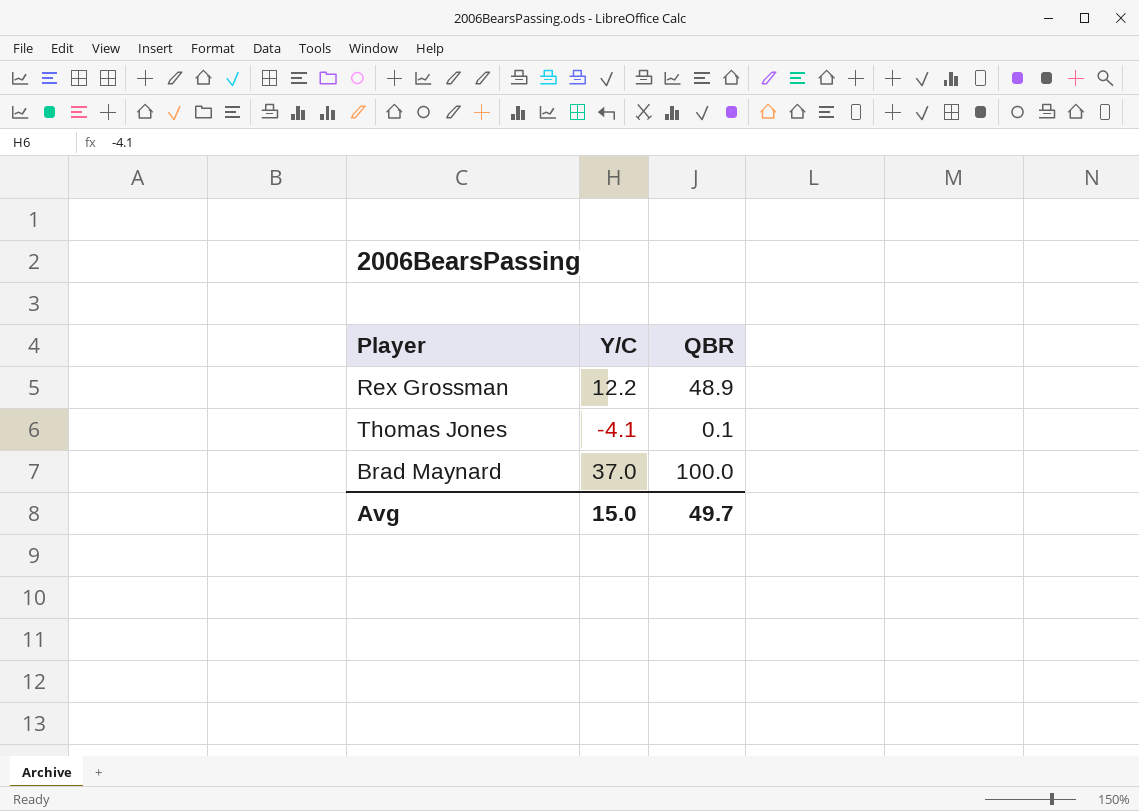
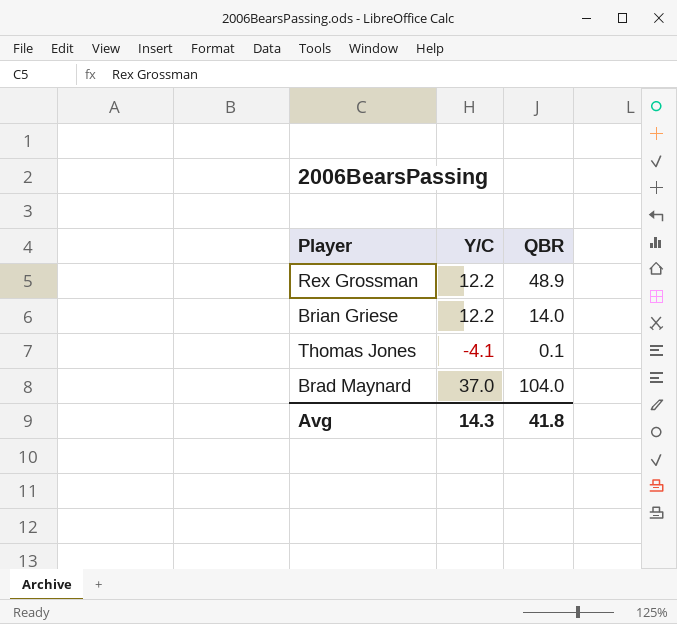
row Brian Griese: none -> 12.2 | 14.0
Brad Maynard | QBR: 100.0 -> 104.0
Avg | Y/C: 15.0 -> 14.3
Avg | QBR: 49.7 -> 41.8

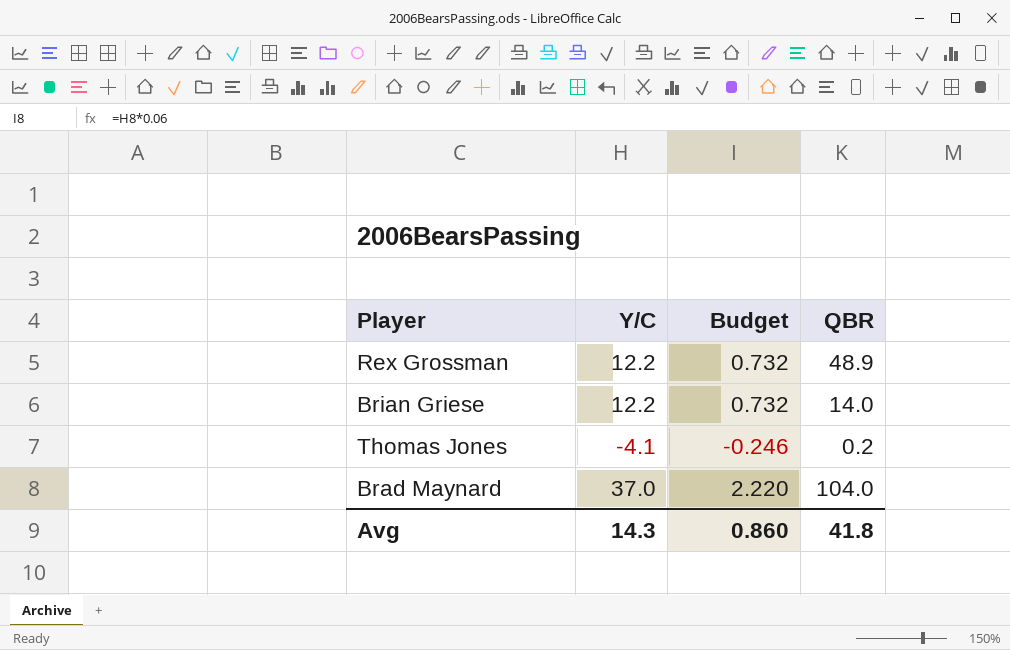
column Budget | formula: none -> [Y/C] * 0.06
Thomas Jones | QBR: 0.1 -> 0.2

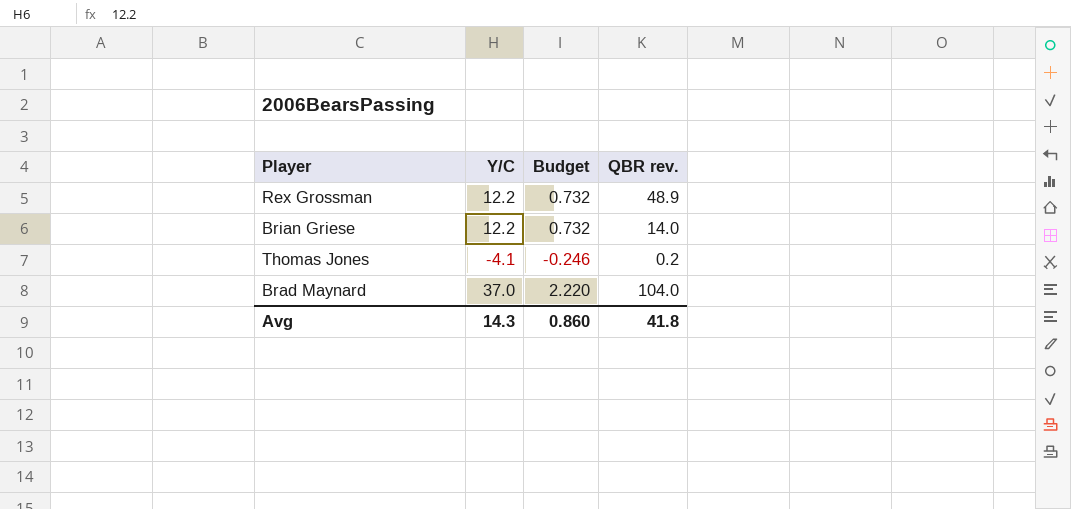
column name: QBR -> QBR rev.

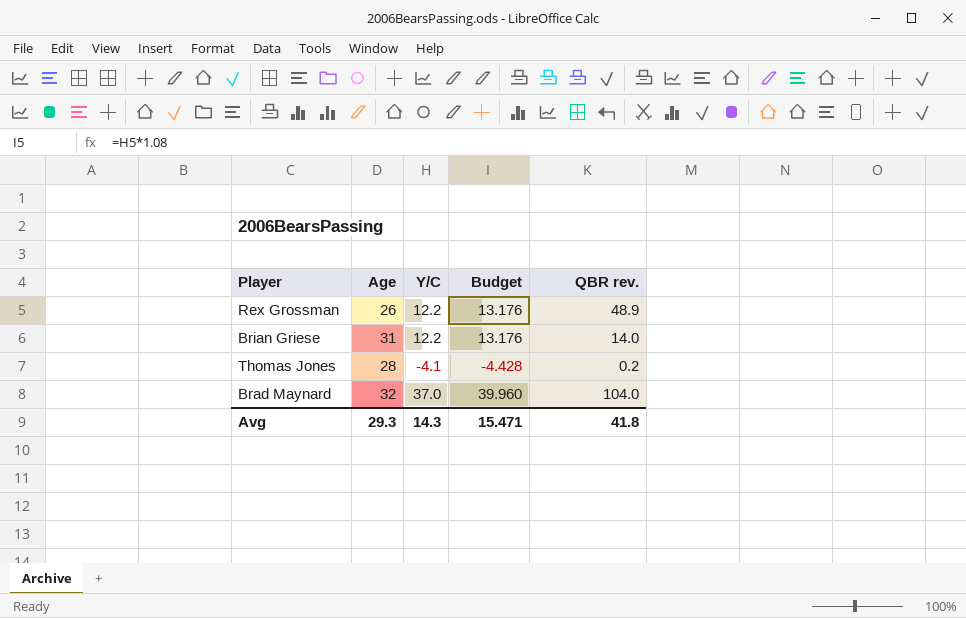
column Age | position: none -> 2
column Budget | formula: [Y/C] * 0.06 -> [Y/C] * 1.08
Avg | Budget: 0.860 -> 15.471

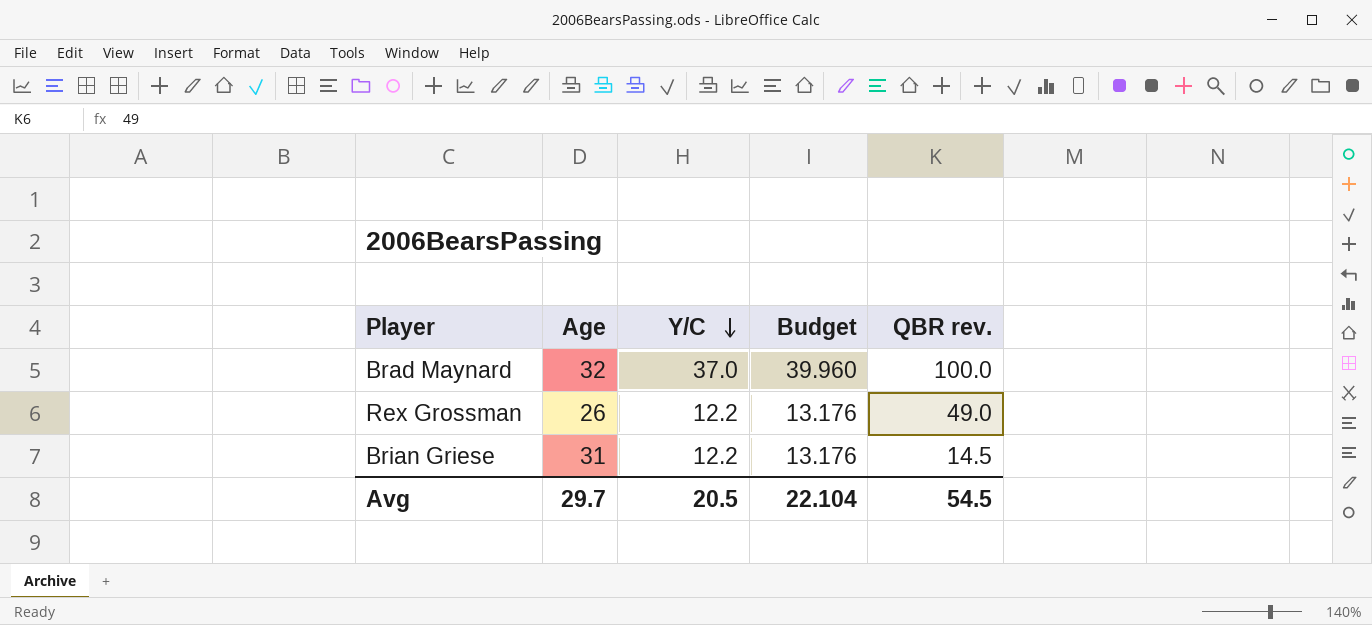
row order: none -> Y/C descending
row Thomas Jones: 28 | -4.1 | -4.428 | 0.2 -> none
Brad Maynard | QBR rev.: 104.0 -> 100.0
Rex Grossman | QBR rev.: 48.9 -> 49.0
Brian Griese | QBR rev.: 14.0 -> 14.5
Avg | Age: 29.3 -> 29.7
Avg | Y/C: 14.3 -> 20.5
Avg | Budget: 15.471 -> 22.104
Avg | QBR rev.: 41.8 -> 54.5

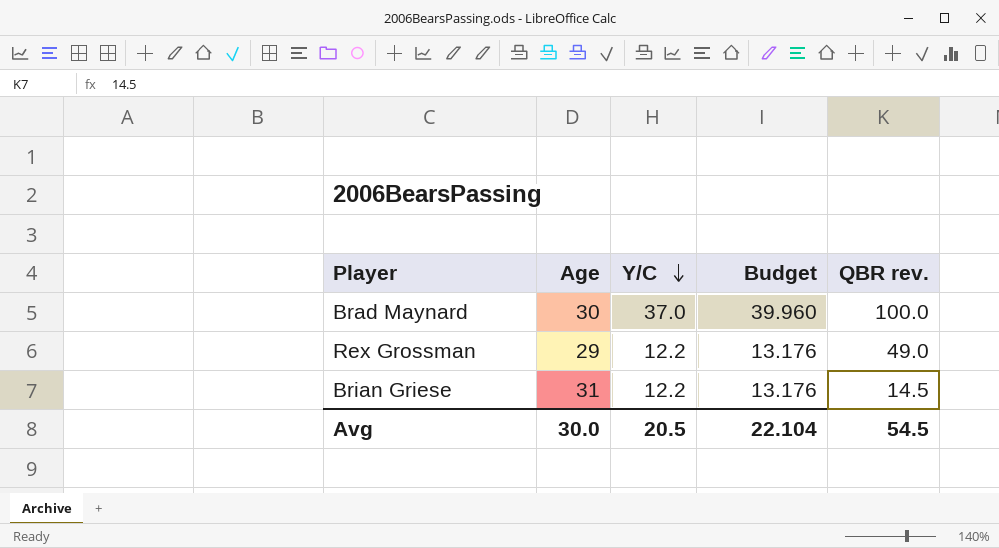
Brad Maynard | Age: 32 -> 30
Rex Grossman | Age: 26 -> 29
Avg | Age: 29.7 -> 30.0

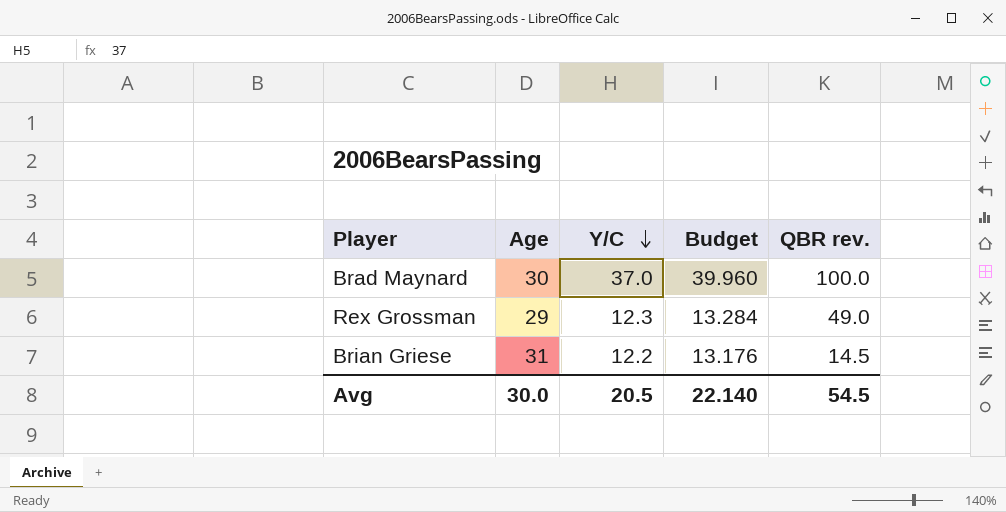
Rex Grossman | Y/C: 12.2 -> 12.3
Rex Grossman | Budget: 13.176 -> 13.284
Avg | Budget: 22.104 -> 22.140

